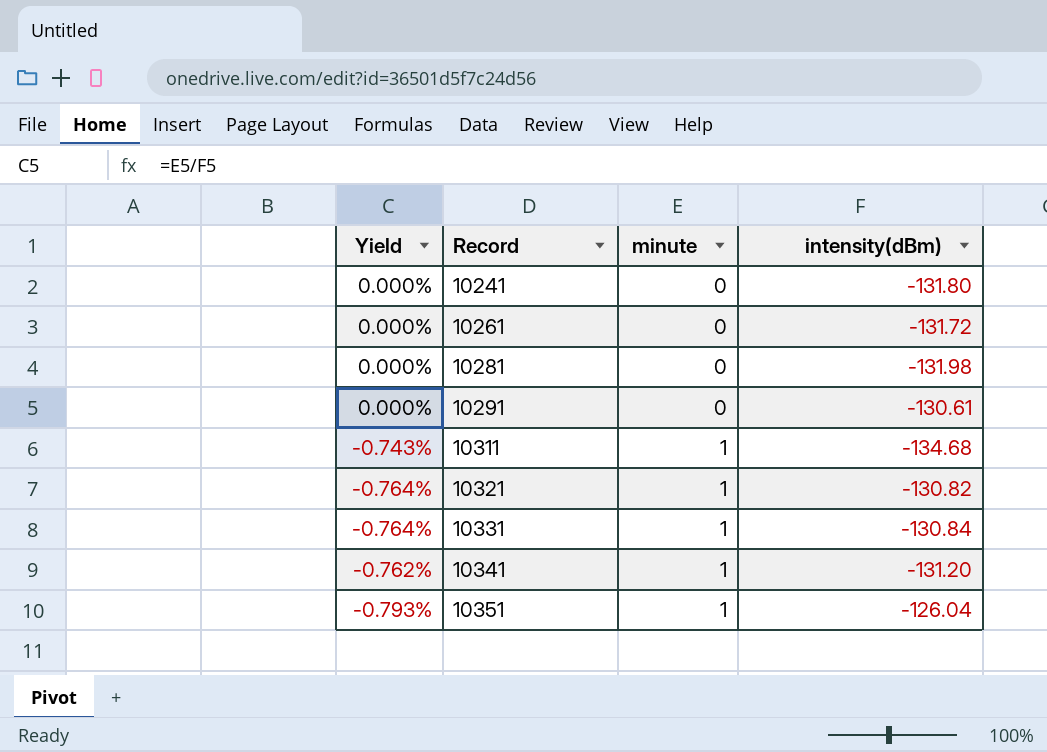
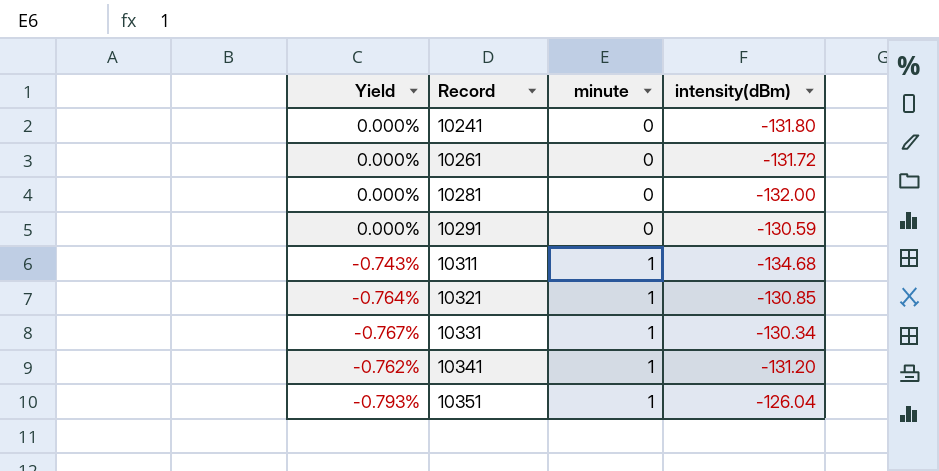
10281 | intensity(dBm): -131.98 -> -132.00
10291 | intensity(dBm): -130.61 -> -130.59
10321 | intensity(dBm): -130.82 -> -130.85
10331 | Yield: -0.764% -> -0.767%
10331 | intensity(dBm): -130.84 -> -130.34

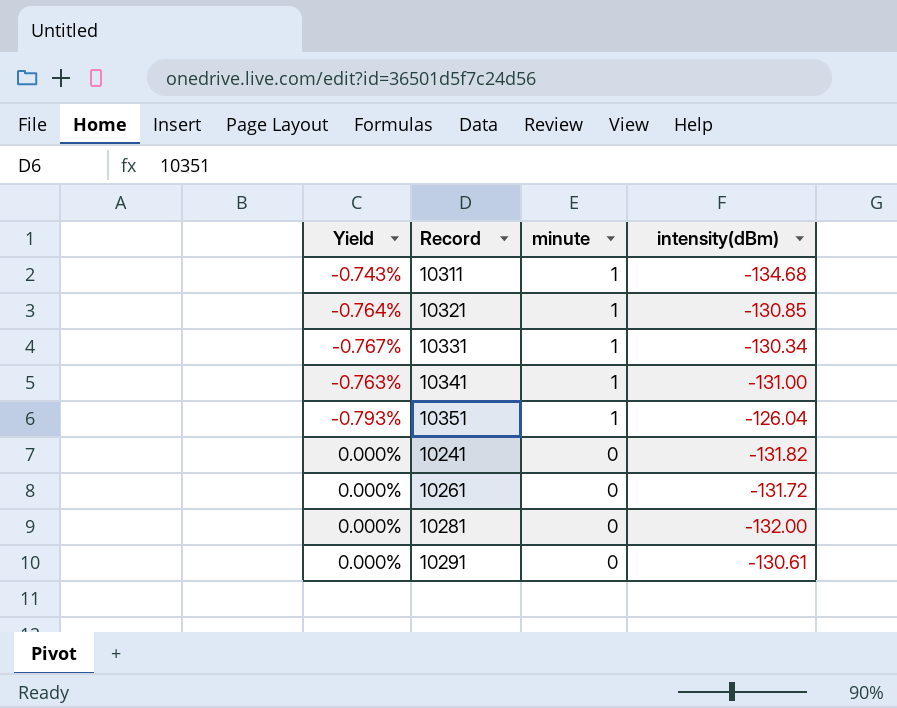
row order: Record ascending -> minute descending
10341 | Yield: -0.762% -> -0.763%
10341 | intensity(dBm): -131.20 -> -131.00
10241 | intensity(dBm): -131.80 -> -131.82
10291 | intensity(dBm): -130.59 -> -130.61

